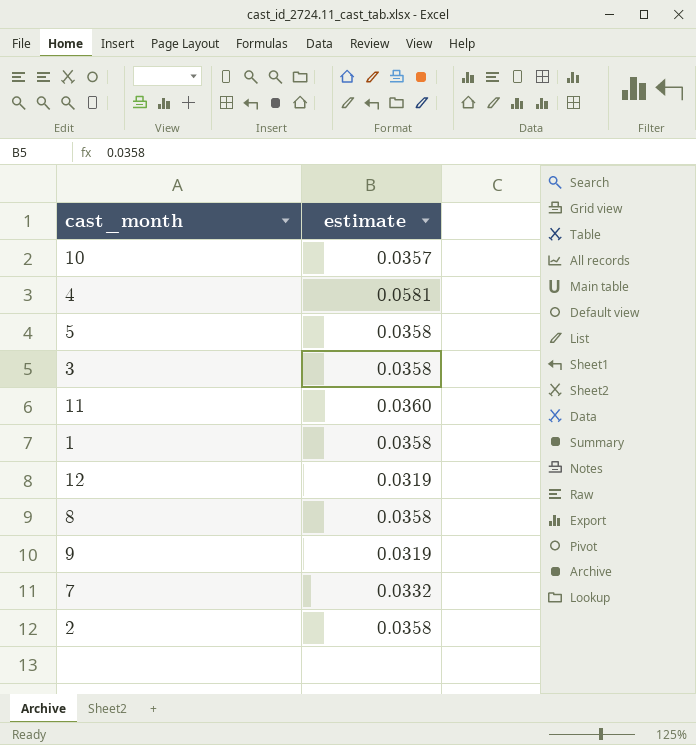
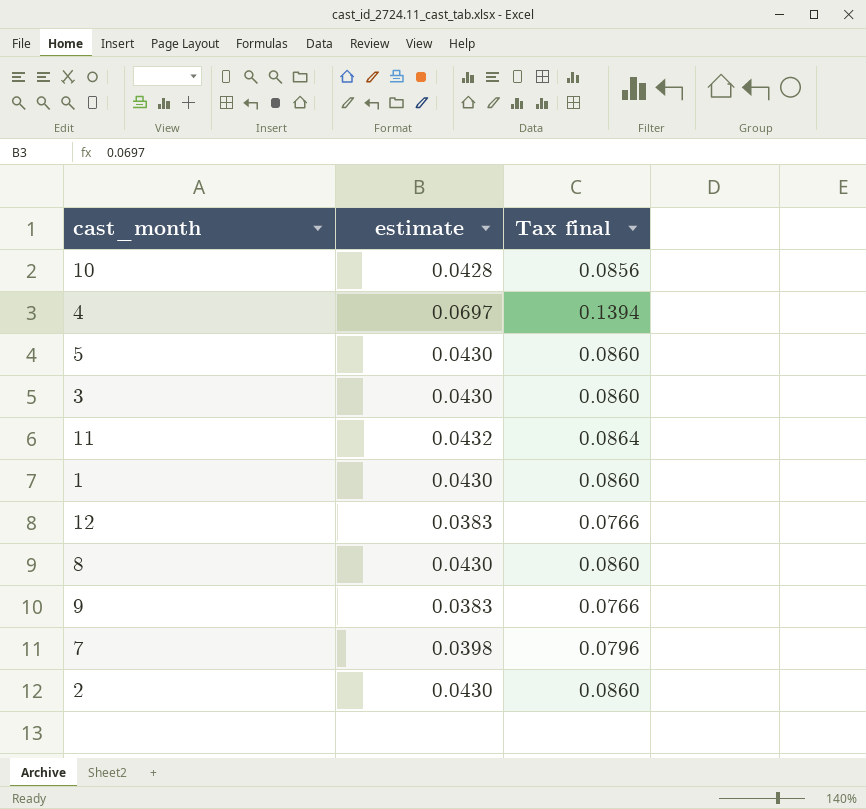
column Tax final | formula: none -> [estimate] * 2
10 | estimate: 0.0357 -> 0.0428
4 | estimate: 0.0581 -> 0.0697
5 | estimate: 0.0358 -> 0.0430
3 | estimate: 0.0358 -> 0.0430
11 | estimate: 0.0360 -> 0.0432
1 | estimate: 0.0358 -> 0.0430
12 | estimate: 0.0319 -> 0.0383
8 | estimate: 0.0358 -> 0.0430
9 | estimate: 0.0319 -> 0.0383
7 | estimate: 0.0332 -> 0.0398
2 | estimate: 0.0358 -> 0.0430

